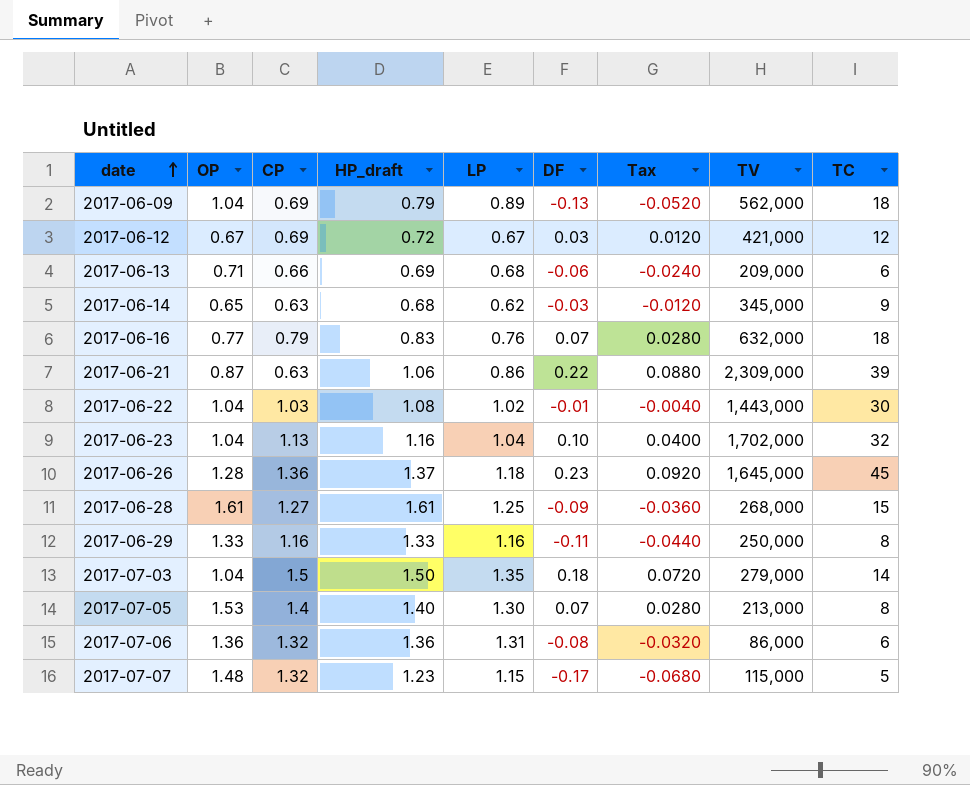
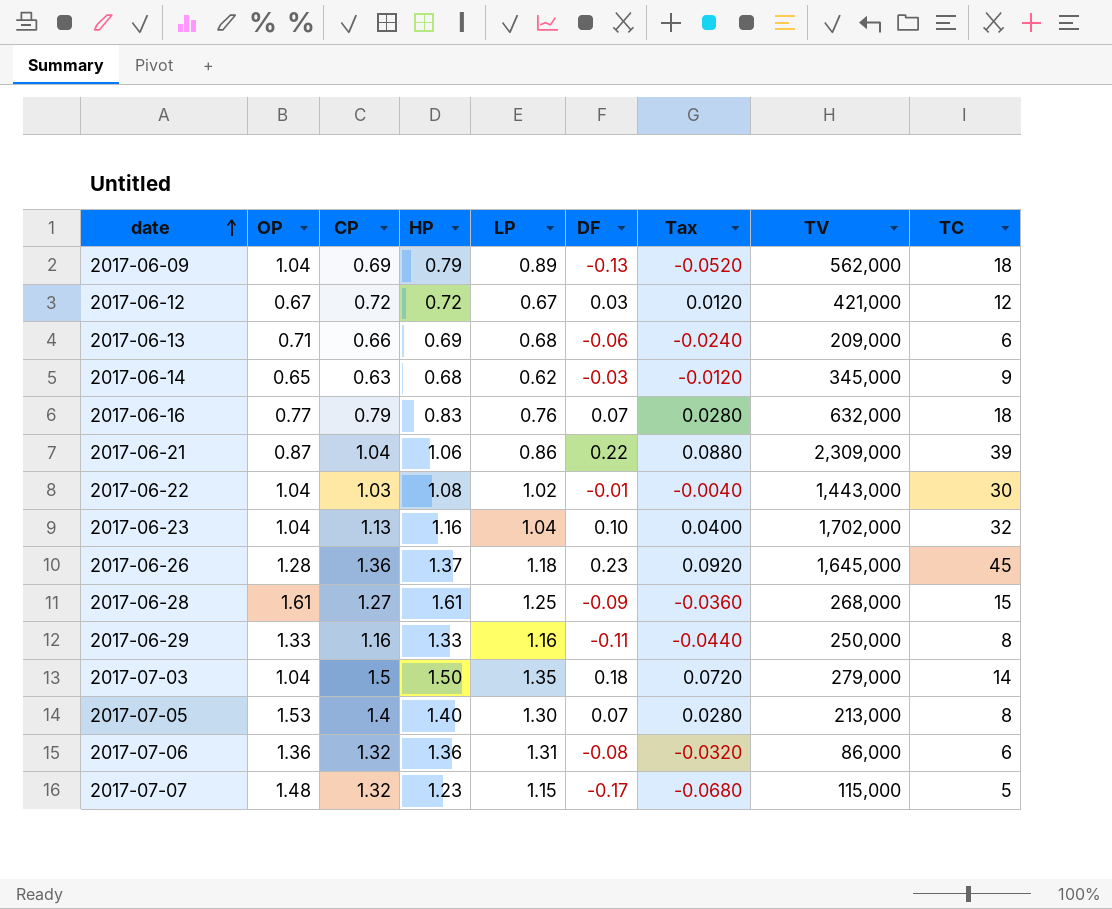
column name: HP_draft -> HP
2017-06-12 | CP: 0.69 -> 0.72
2017-06-21 | CP: 0.63 -> 1.04

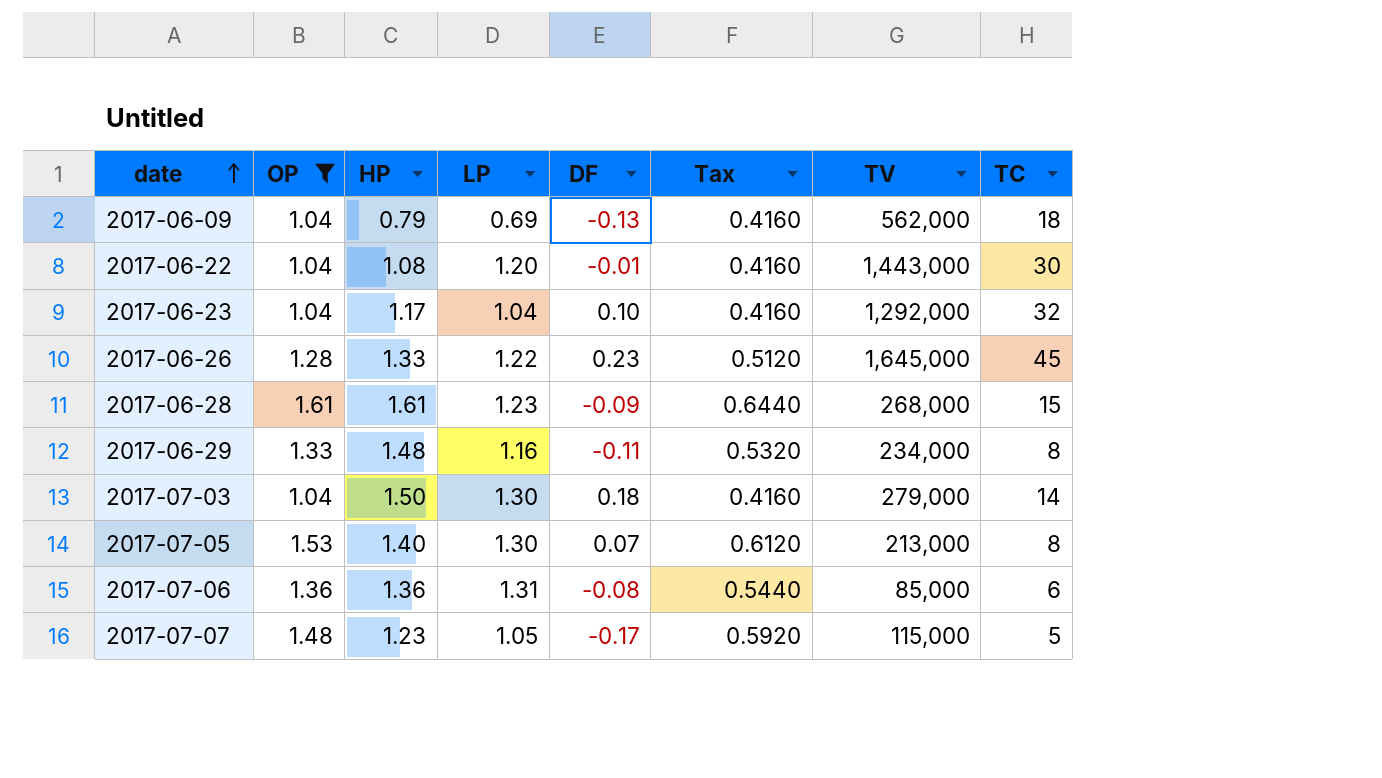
filter: none -> OP >= 1.04
column CP | position: 3 -> none
column Tax | formula: [DF] * 0.4 -> [OP] * 0.4
2017-06-09 | LP: 0.89 -> 0.69
2017-06-22 | LP: 1.02 -> 1.20
2017-06-23 | HP: 1.16 -> 1.17
2017-06-23 | TV: 1,702,000 -> 1,292,000
2017-06-26 | HP: 1.37 -> 1.33
2017-06-26 | LP: 1.18 -> 1.22
2017-06-28 | LP: 1.25 -> 1.23
2017-06-29 | HP: 1.33 -> 1.48
2017-06-29 | TV: 250,000 -> 234,000
2017-07-03 | LP: 1.35 -> 1.30
2017-07-06 | TV: 86,000 -> 85,000
2017-07-07 | LP: 1.15 -> 1.05

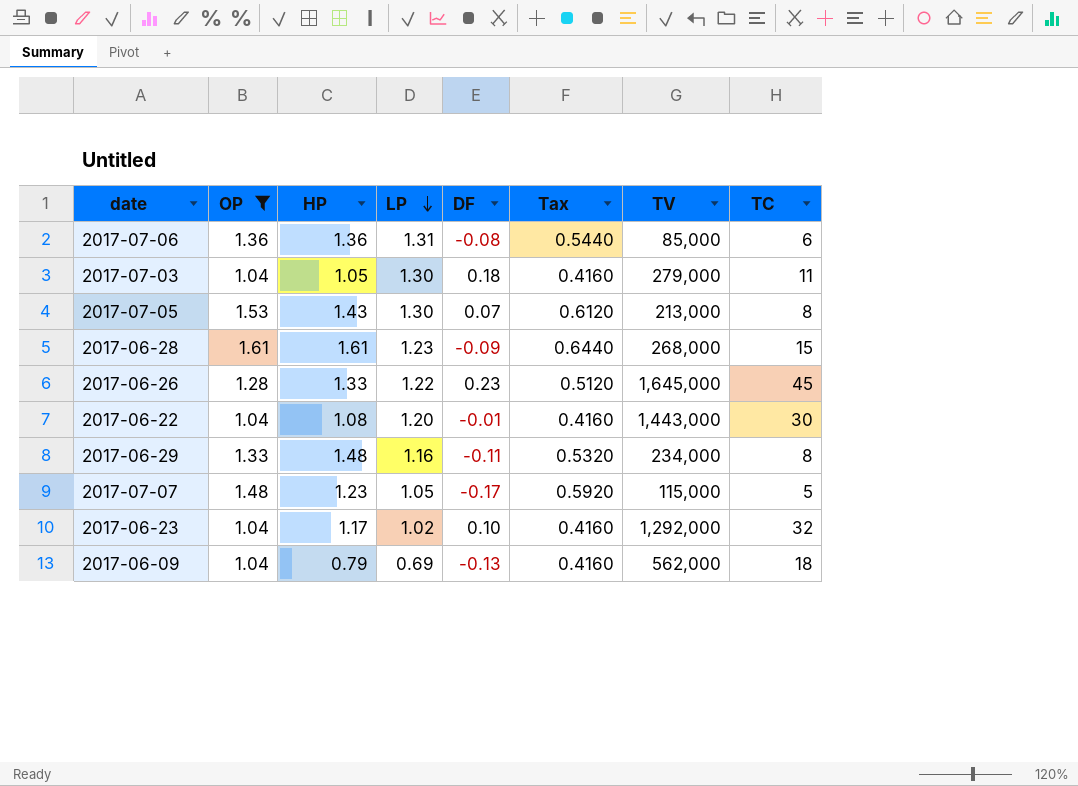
row order: date ascending -> LP descending
2017-07-03 | HP: 1.50 -> 1.05
2017-07-03 | TC: 14 -> 11
2017-07-05 | HP: 1.40 -> 1.43
2017-06-23 | LP: 1.04 -> 1.02

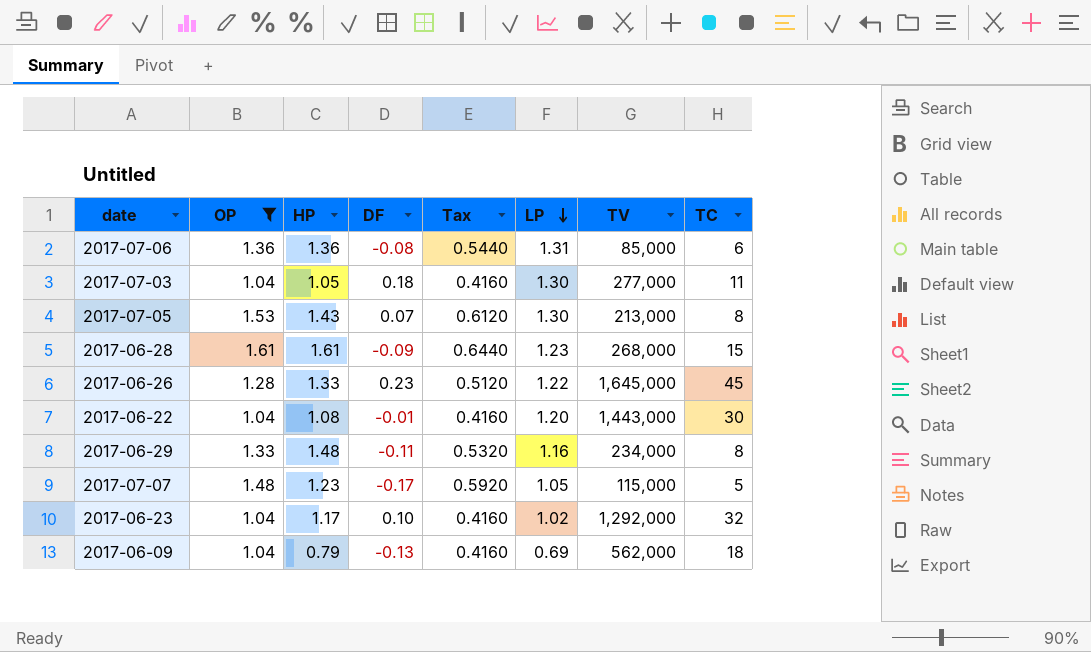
column LP | position: 4 -> 6
2017-07-03 | TV: 279,000 -> 277,000

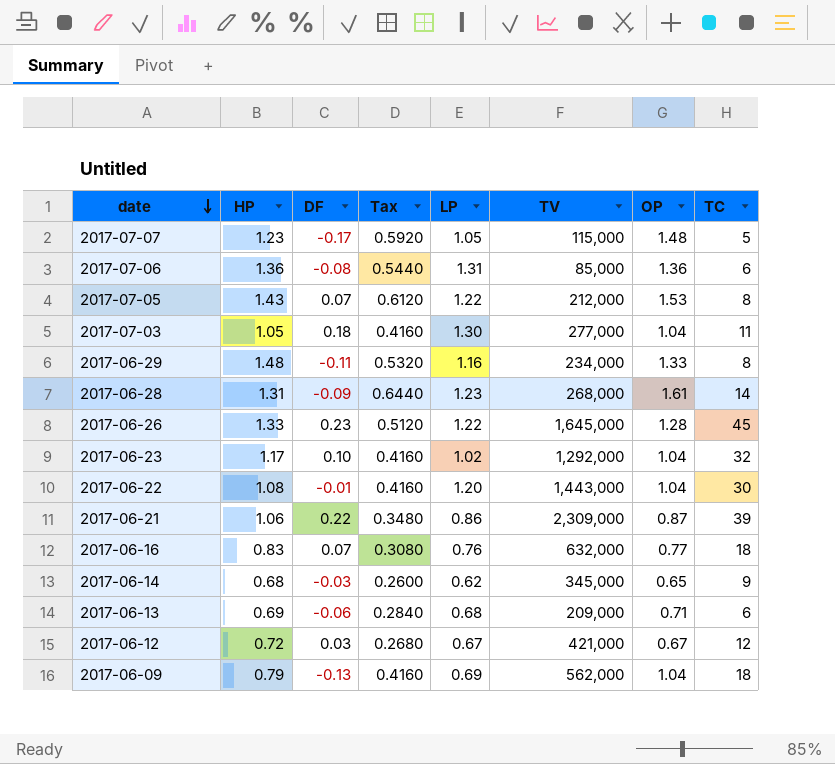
filter: OP >= 1.04 -> none
row order: LP descending -> date descending
column OP | position: 2 -> 7
2017-07-05 | LP: 1.30 -> 1.22
2017-07-05 | TV: 213,000 -> 212,000
2017-06-28 | HP: 1.61 -> 1.31
2017-06-28 | TC: 15 -> 14

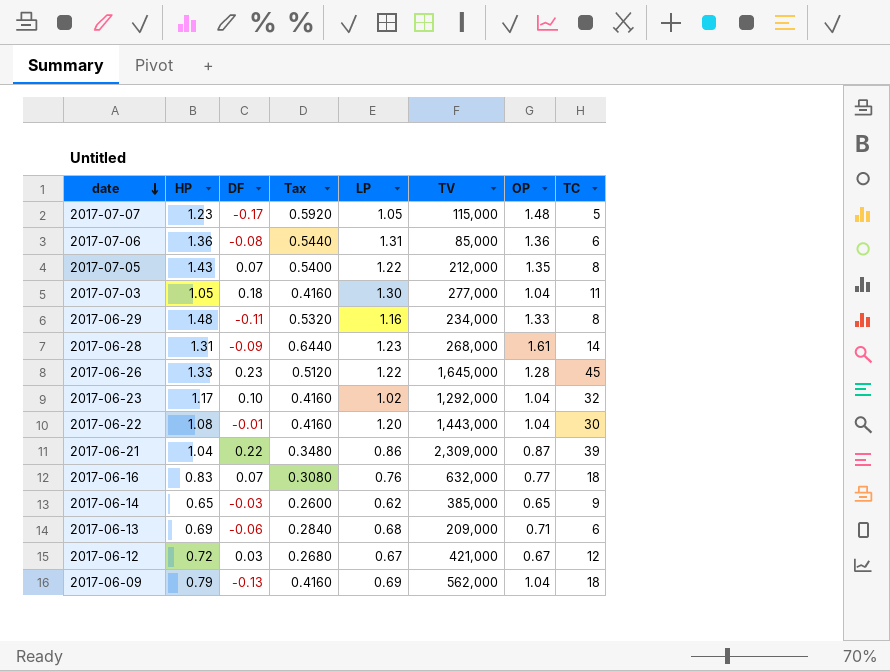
2017-07-05 | Tax: 0.6120 -> 0.5400
2017-07-05 | OP: 1.53 -> 1.35
2017-06-21 | HP: 1.06 -> 1.04
2017-06-14 | HP: 0.68 -> 0.65
2017-06-14 | TV: 345,000 -> 385,000

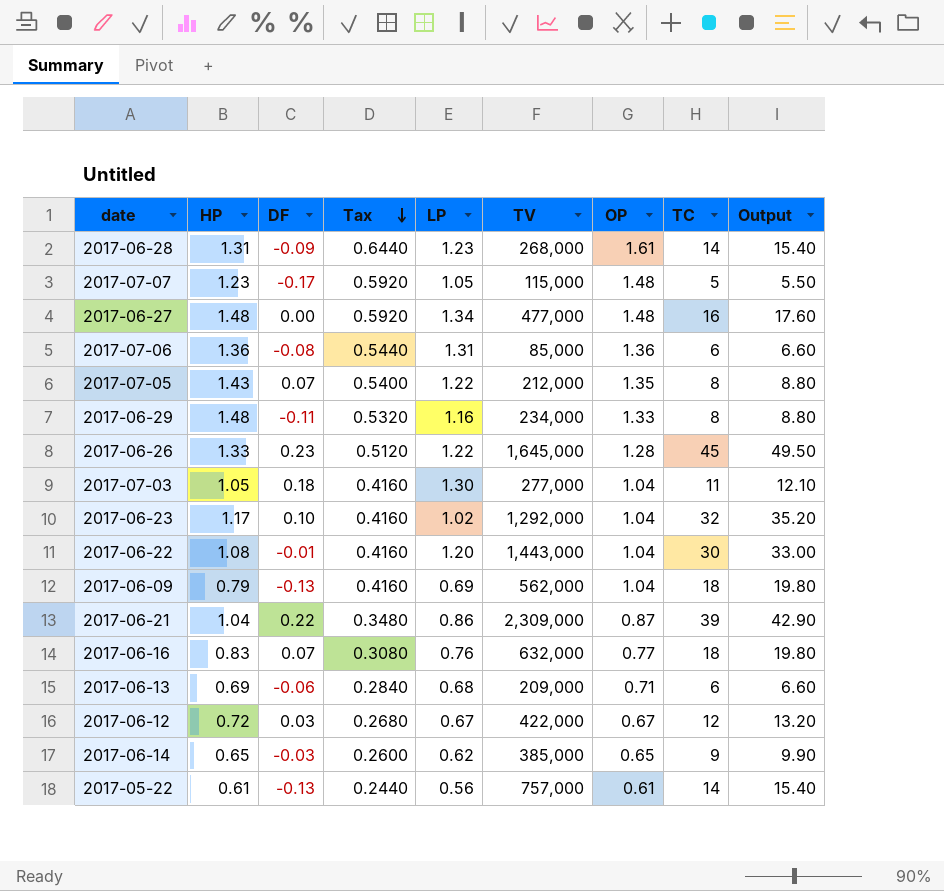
row order: date descending -> Tax descending
column Output | formula: none -> [TC] * 1.1
row 2017-06-27: none -> 1.48 | 0.00 | 0.5920 | 1.34 | 477,000 | 1.48 | 16 | 17.60
2017-06-12 | TV: 421,000 -> 422,000
row 2017-05-22: none -> 0.61 | -0.13 | 0.2440 | 0.56 | 757,000 | 0.61 | 14 | 15.40

